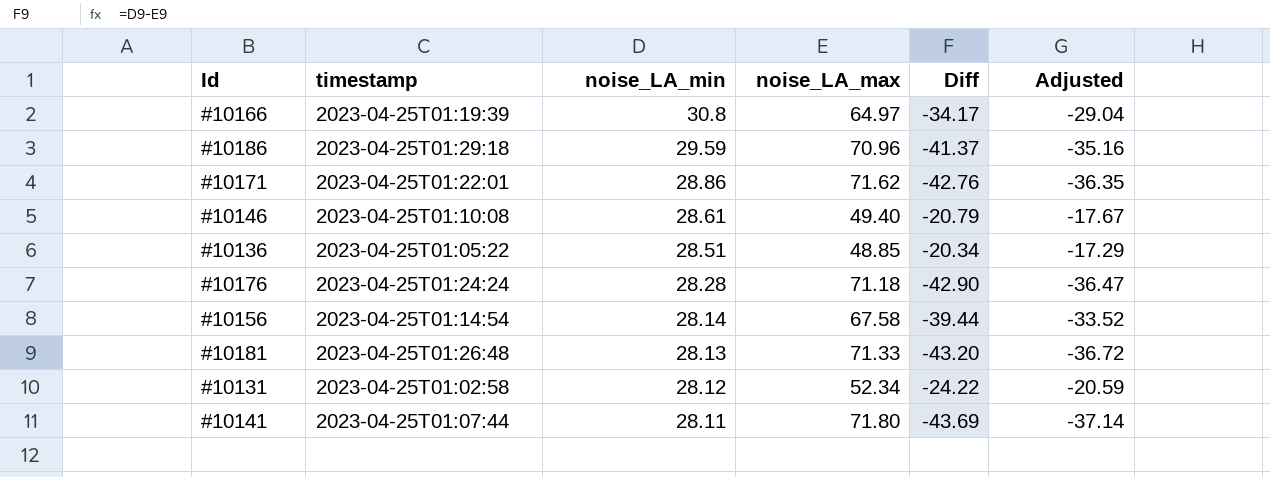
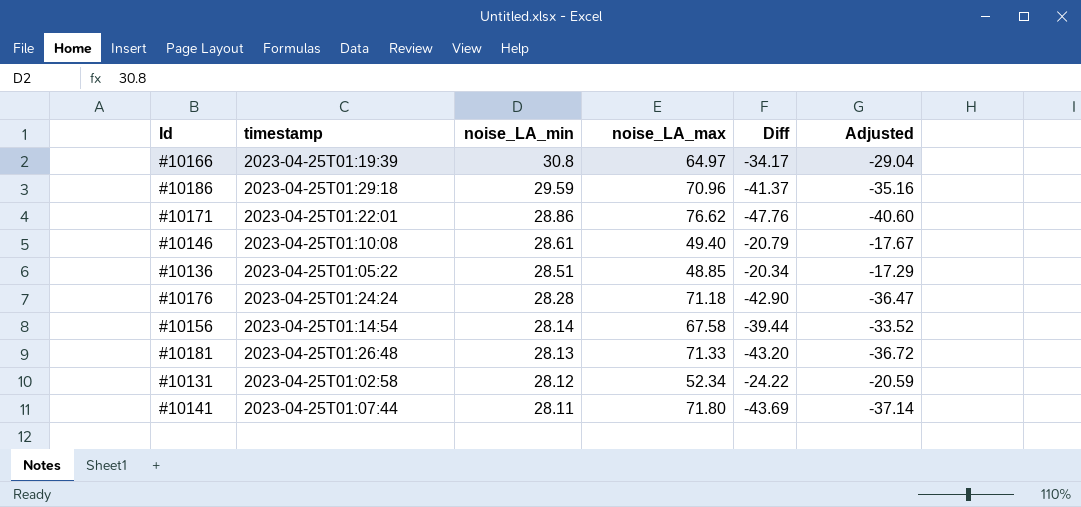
#10171 | noise_LA_max: 71.62 -> 76.62
#10171 | Diff: -42.76 -> -47.76
#10171 | Adjusted: -36.35 -> -40.60

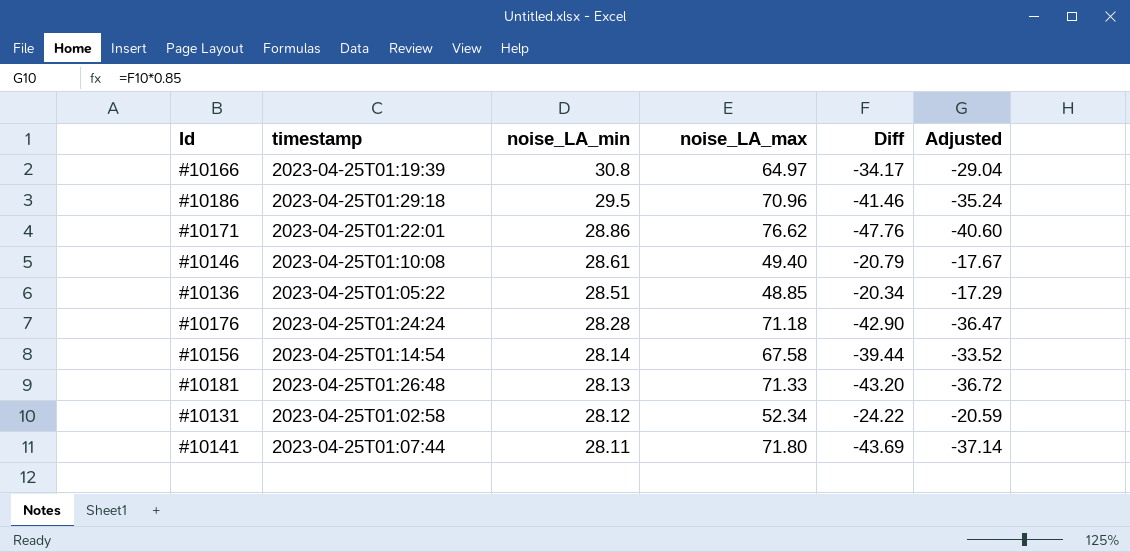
#10186 | noise_LA_min: 29.59 -> 29.5
#10186 | Diff: -41.37 -> -41.46
#10186 | Adjusted: -35.16 -> -35.24

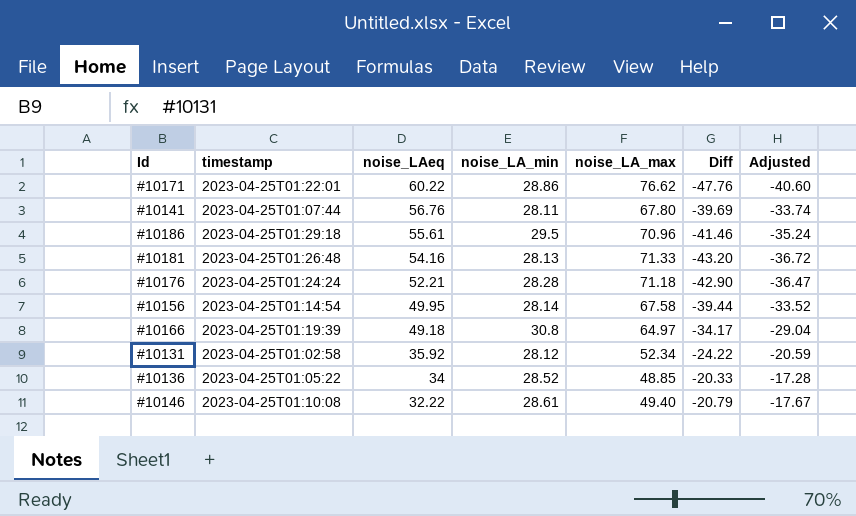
row order: noise_LA_min descending -> noise_LAeq descending
column noise_LAeq | position: none -> 3
#10141 | noise_LA_max: 71.80 -> 67.80
#10141 | Diff: -43.69 -> -39.69
#10141 | Adjusted: -37.14 -> -33.74
#10136 | noise_LA_min: 28.51 -> 28.52
#10136 | Diff: -20.34 -> -20.33
#10136 | Adjusted: -17.29 -> -17.28

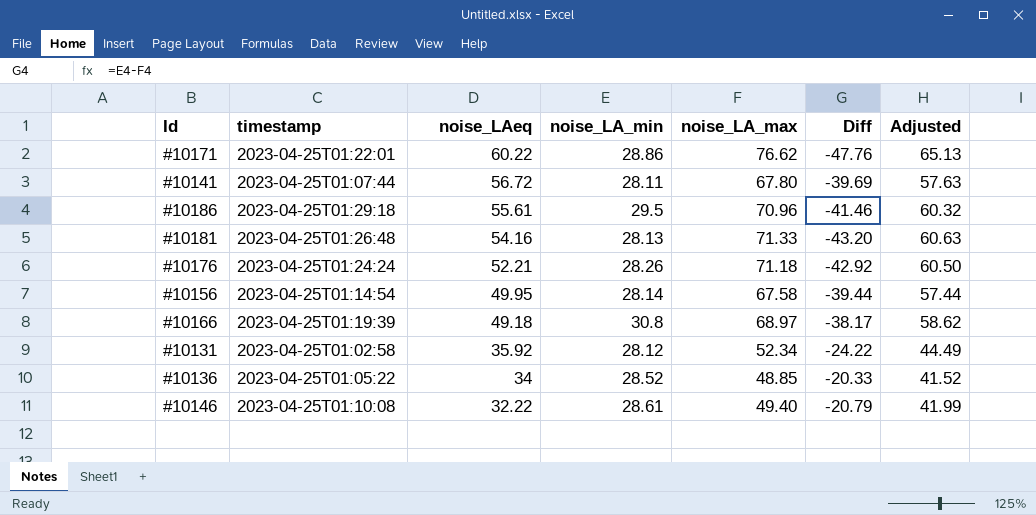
column Adjusted | formula: [Diff] * 0.85 -> [noise_LA_max] * 0.85
#10141 | noise_LAeq: 56.76 -> 56.72
#10176 | noise_LA_min: 28.28 -> 28.26
#10176 | Diff: -42.90 -> -42.92
#10166 | noise_LA_max: 64.97 -> 68.97
#10166 | Diff: -34.17 -> -38.17

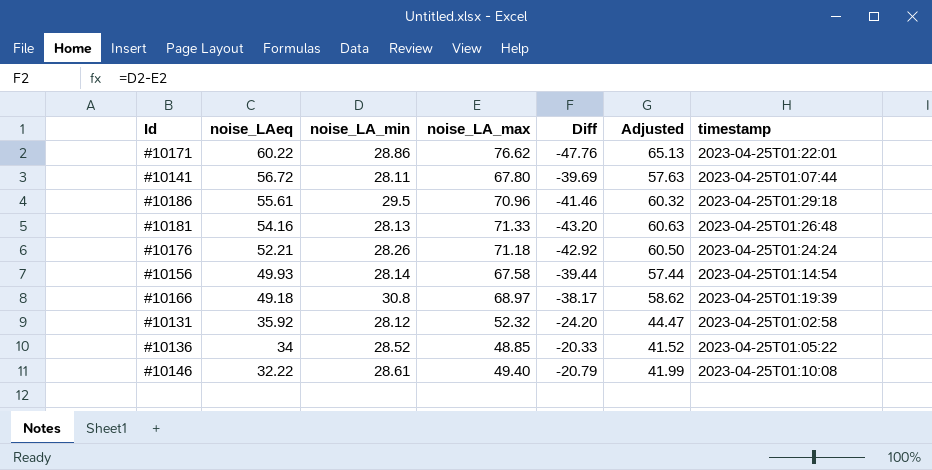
column timestamp | position: 2 -> 7
#10156 | noise_LAeq: 49.95 -> 49.93
#10131 | noise_LA_max: 52.34 -> 52.32
#10131 | Diff: -24.22 -> -24.20
#10131 | Adjusted: 44.49 -> 44.47

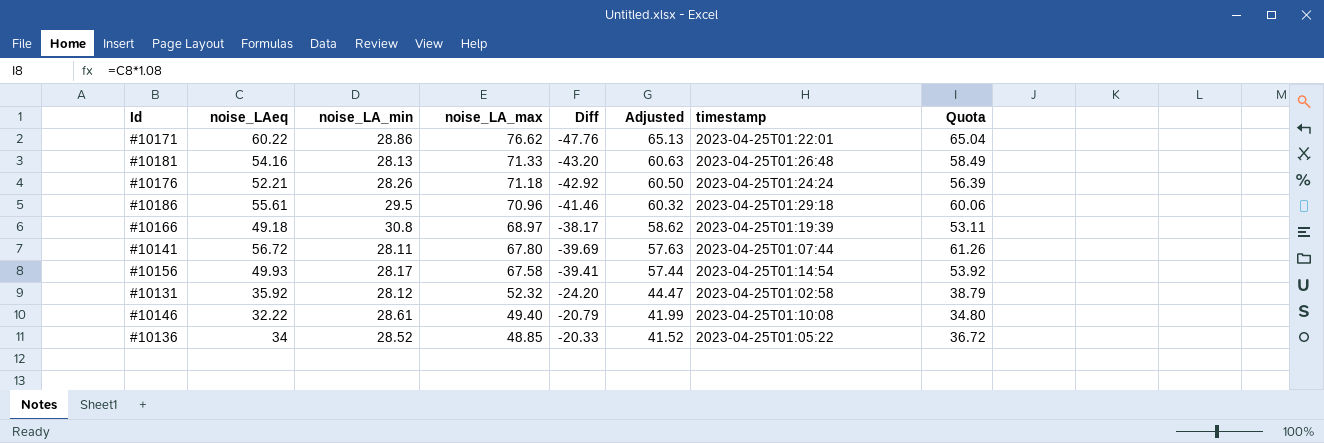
row order: noise_LAeq descending -> noise_LA_max descending
column Quota | formula: none -> [noise_LAeq] * 1.08
#10156 | noise_LA_min: 28.14 -> 28.17
#10156 | Diff: -39.44 -> -39.41

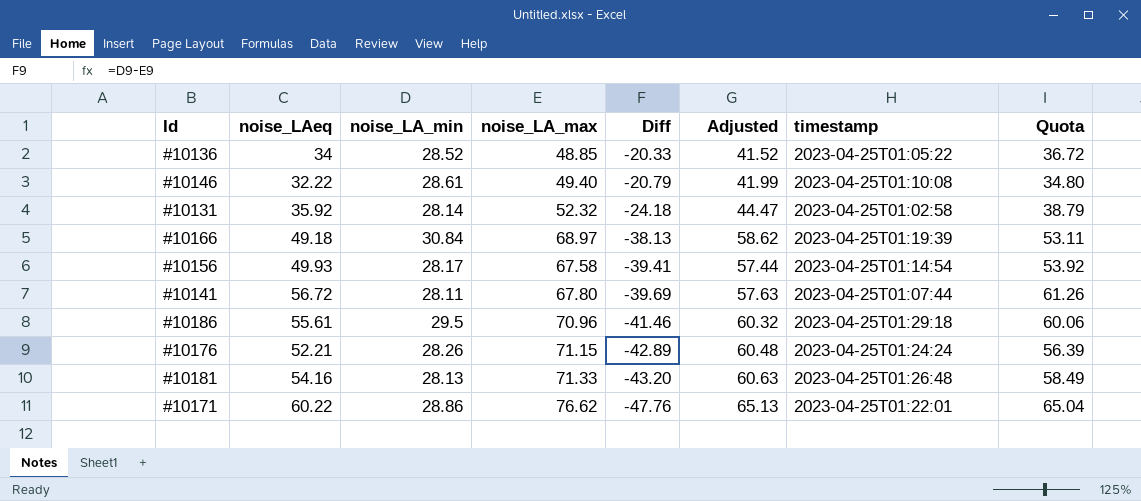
row order: noise_LA_max descending -> Diff descending
#10131 | noise_LA_min: 28.12 -> 28.14
#10131 | Diff: -24.20 -> -24.18
#10166 | noise_LA_min: 30.8 -> 30.84
#10166 | Diff: -38.17 -> -38.13
#10176 | noise_LA_max: 71.18 -> 71.15
#10176 | Diff: -42.92 -> -42.89
#10176 | Adjusted: 60.50 -> 60.48

